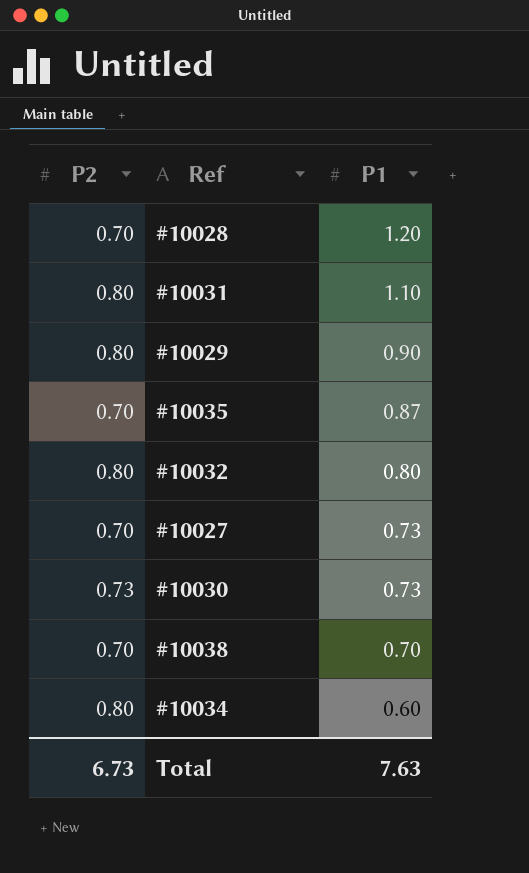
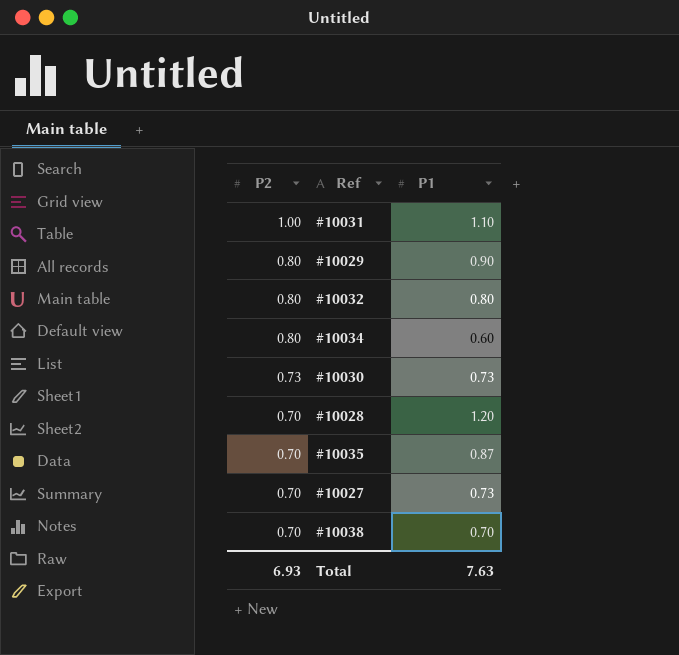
row order: P1 descending -> P2 descending
#10031 | P2: 0.80 -> 1.00
Total | P2: 6.73 -> 6.93

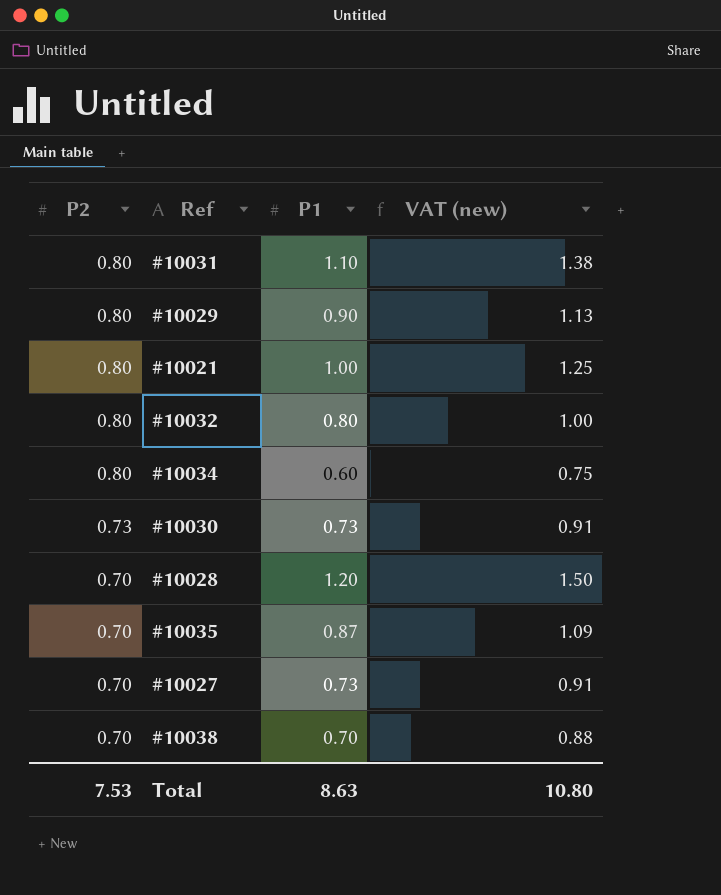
column VAT (new) | formula: none -> [P1] * 1.25
#10031 | P2: 1.00 -> 0.80
row #10021: none -> 0.80 | 1.00 | 1.25
Total | P2: 6.93 -> 7.53
Total | P1: 7.63 -> 8.63

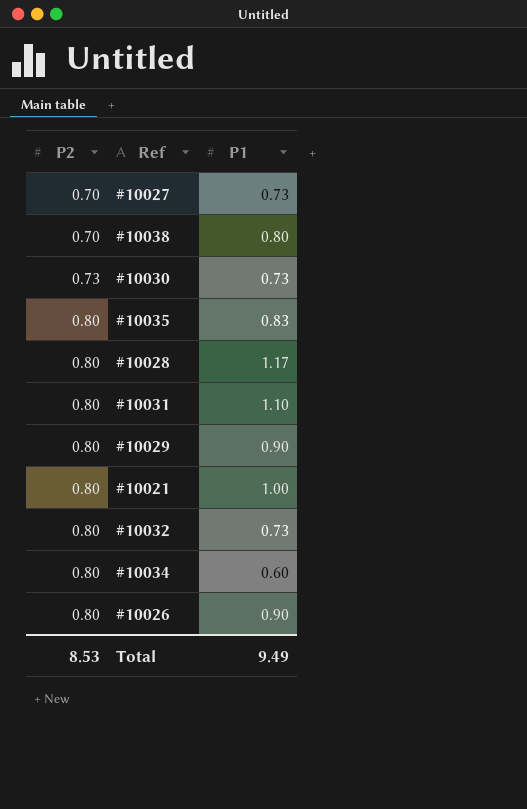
row order: P2 descending -> P2 ascending
column VAT (new) | formula: [P1] * 1.25 -> none
#10038 | P1: 0.70 -> 0.80
#10035 | P2: 0.70 -> 0.80
#10035 | P1: 0.87 -> 0.83
#10028 | P2: 0.70 -> 0.80
#10028 | P1: 1.20 -> 1.17
#10032 | P1: 0.80 -> 0.73
row #10026: none -> 0.80 | 0.90
Total | P2: 7.53 -> 8.53
Total | P1: 8.63 -> 9.49

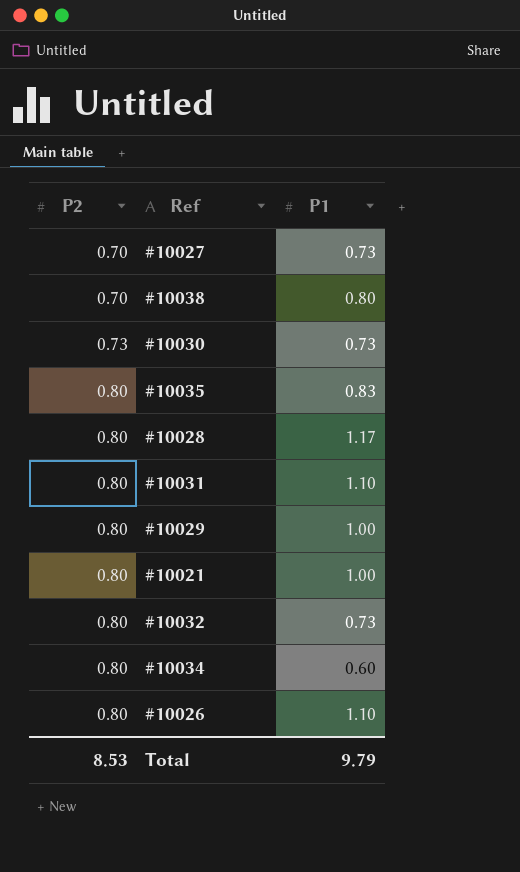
#10029 | P1: 0.90 -> 1.00
#10026 | P1: 0.90 -> 1.10
Total | P1: 9.49 -> 9.79

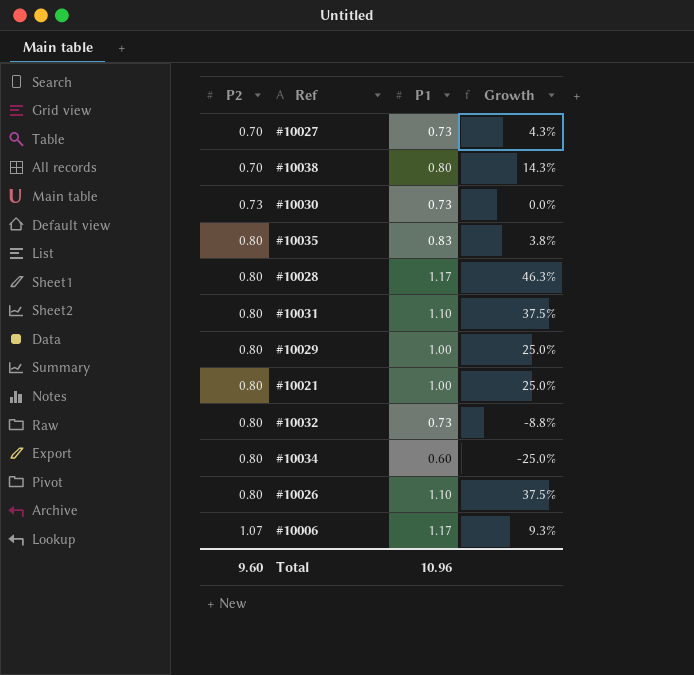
column Growth | formula: none -> ([P1] - [P2]) / [P2]
row #10006: none -> 1.07 | 1.17 | 9.3%
Total | P2: 8.53 -> 9.60
Total | P1: 9.79 -> 10.96

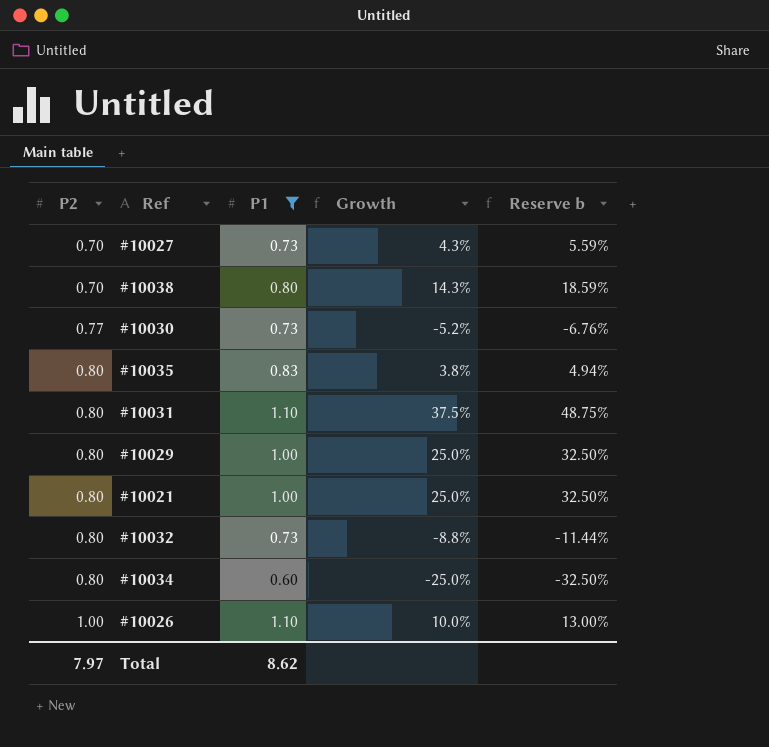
filter: none -> P1 != 1.17
column Reserve b | formula: none -> [Growth] * 1.3
#10030 | P2: 0.73 -> 0.77
#10030 | Growth: 0.0% -> -5.2%
#10026 | P2: 0.80 -> 1.00
#10026 | Growth: 37.5% -> 10.0%
Total | P2: 9.60 -> 7.97
Total | P1: 10.96 -> 8.62

